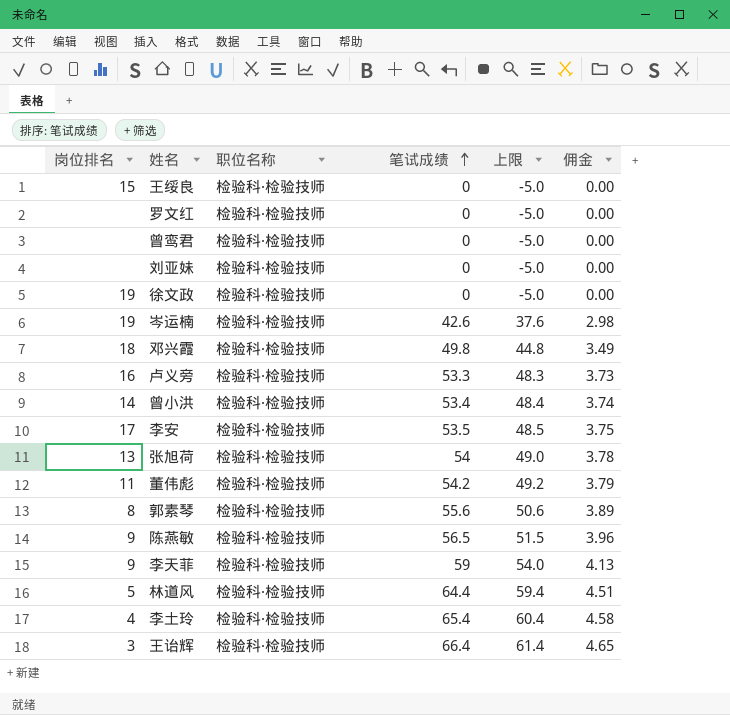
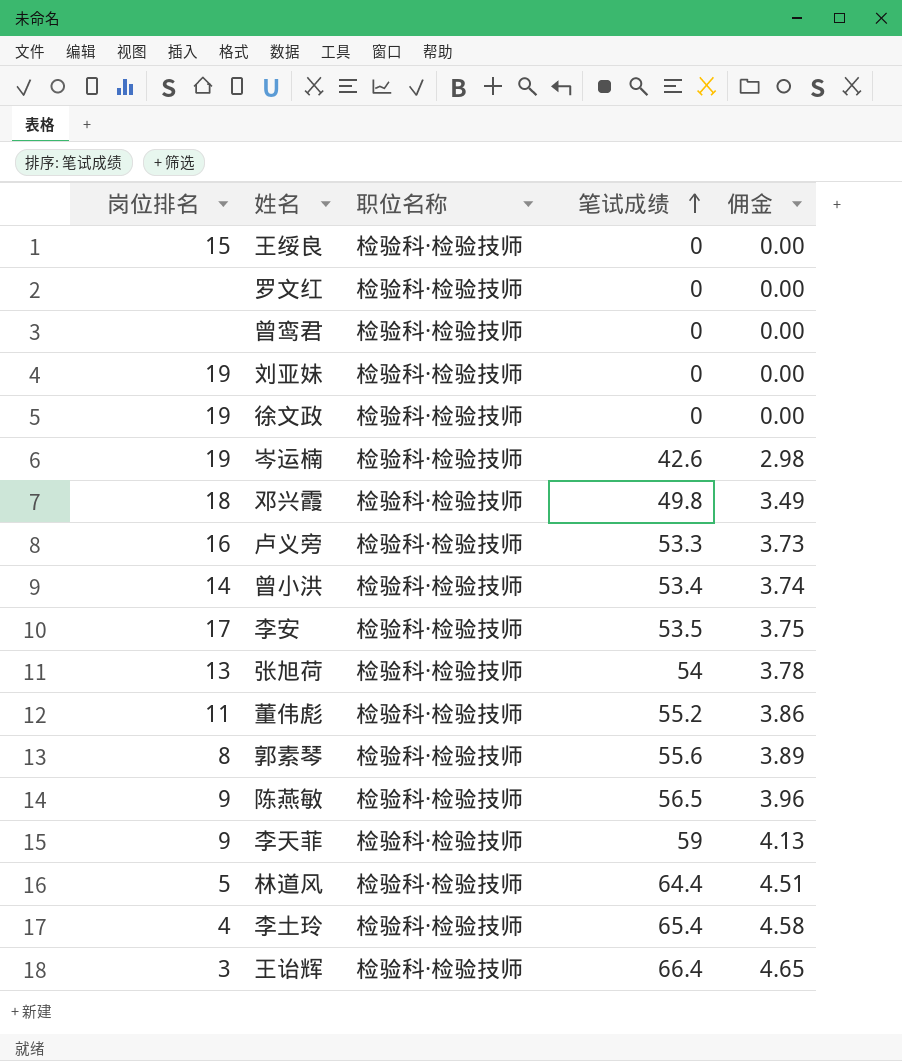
column 上限 | formula: [笔试成绩] - 5 -> none
刘亚妹 | 岗位排名: none -> 19
董伟彪 | 笔试成绩: 54.2 -> 55.2
董伟彪 | 佣金: 3.79 -> 3.86

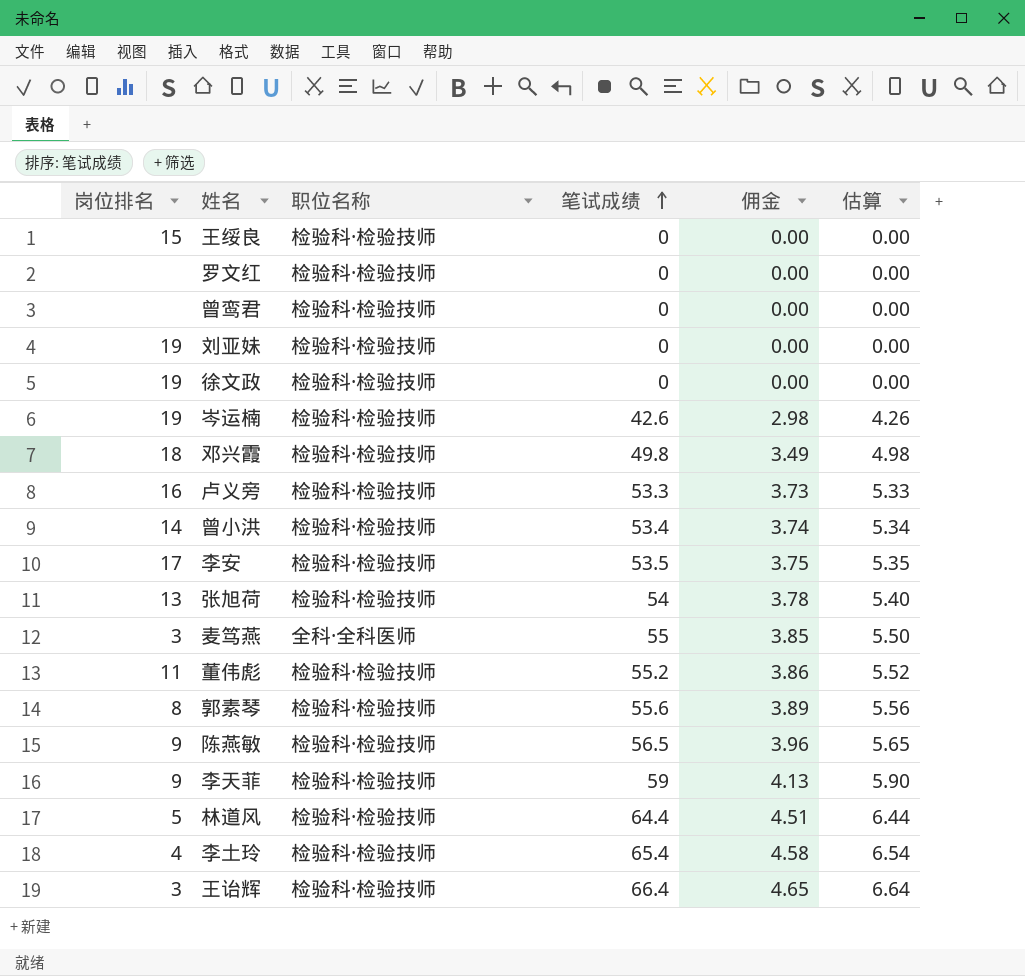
column 估算 | formula: none -> [笔试成绩] * 0.1
row 麦笃燕: none -> 3 | 全科·全科医师 | 55 | 3.85 | 5.50

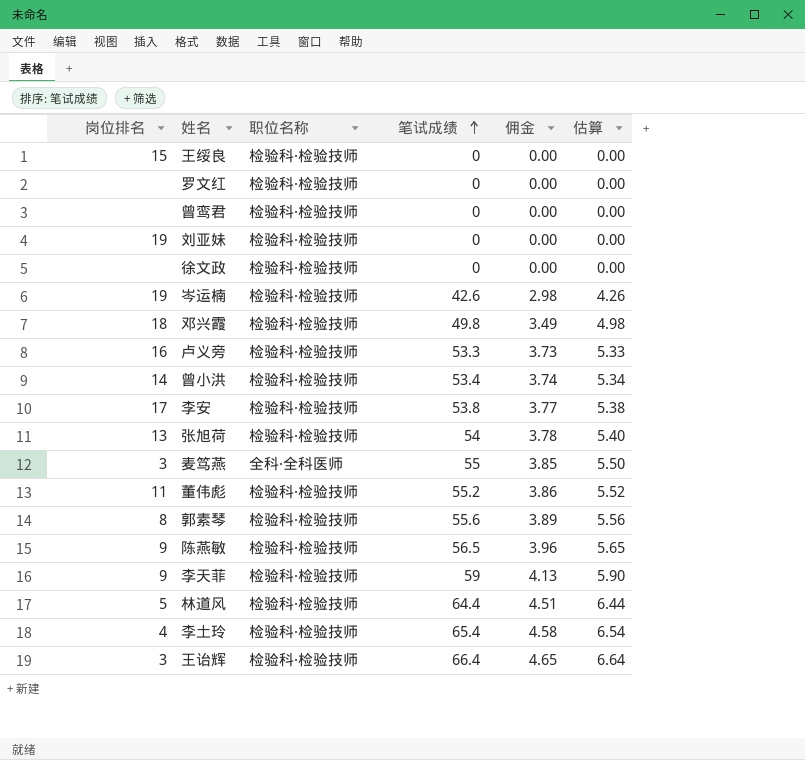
徐文政 | 岗位排名: 19 -> none
李安 | 笔试成绩: 53.5 -> 53.8
李安 | 佣金: 3.75 -> 3.77
李安 | 估算: 5.35 -> 5.38

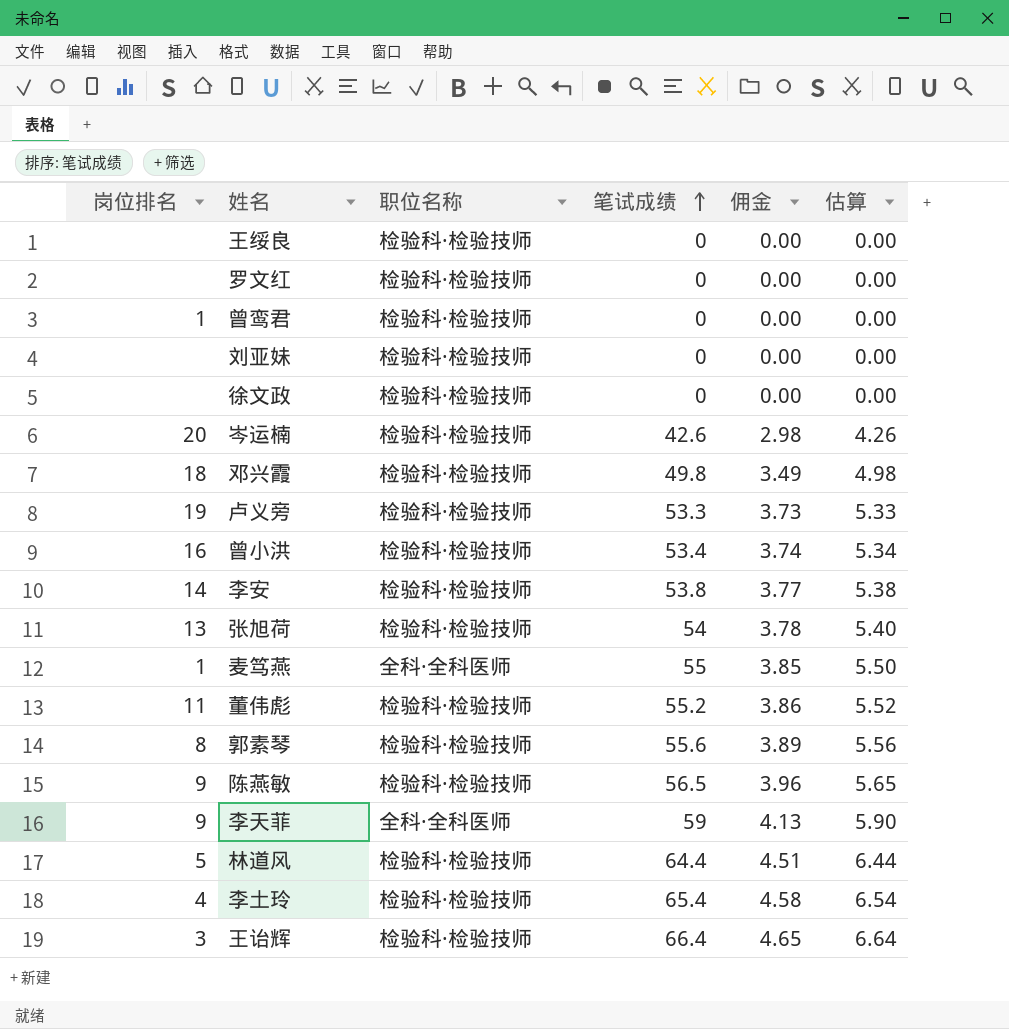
王绥良 | 岗位排名: 15 -> none
曾鸾君 | 岗位排名: none -> 1
刘亚妹 | 岗位排名: 19 -> none
岑运楠 | 岗位排名: 19 -> 20
卢义旁 | 岗位排名: 16 -> 19
曾小洪 | 岗位排名: 14 -> 16
李安 | 岗位排名: 17 -> 14
麦笃燕 | 岗位排名: 3 -> 1
李天菲 | 职位名称: 检验科·检验技师 -> 全科·全科医师

